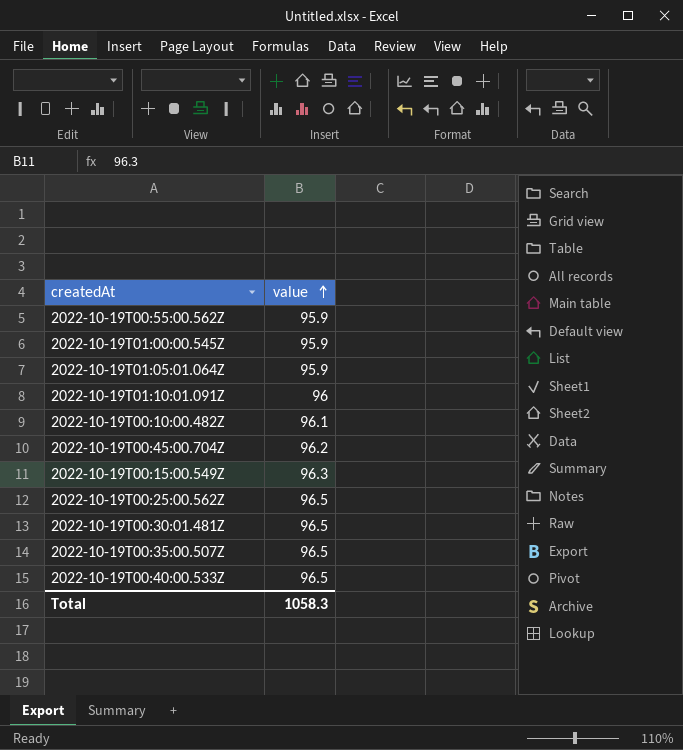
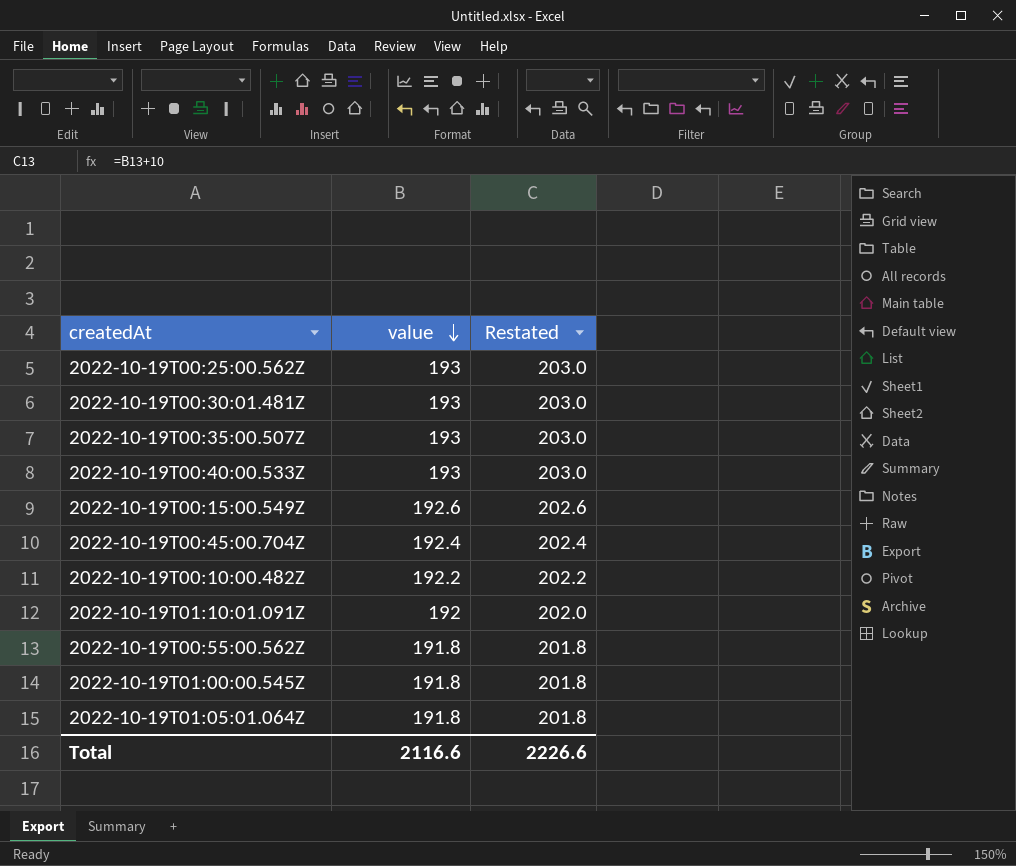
row order: value ascending -> value descending
column Restated | formula: none -> [value] + 10
2022-10-19T00:25:00.562Z | value: 96.5 -> 193
2022-10-19T00:30:01.481Z | value: 96.5 -> 193
2022-10-19T00:35:00.507Z | value: 96.5 -> 193
2022-10-19T00:40:00.533Z | value: 96.5 -> 193
2022-10-19T00:15:00.549Z | value: 96.3 -> 192.6
2022-10-19T00:45:00.704Z | value: 96.2 -> 192.4
2022-10-19T00:10:00.482Z | value: 96.1 -> 192.2
2022-10-19T01:10:01.091Z | value: 96 -> 192
2022-10-19T00:55:00.562Z | value: 95.9 -> 191.8
2022-10-19T01:00:00.545Z | value: 95.9 -> 191.8
2022-10-19T01:05:01.064Z | value: 95.9 -> 191.8
Total | value: 1058.3 -> 2116.6

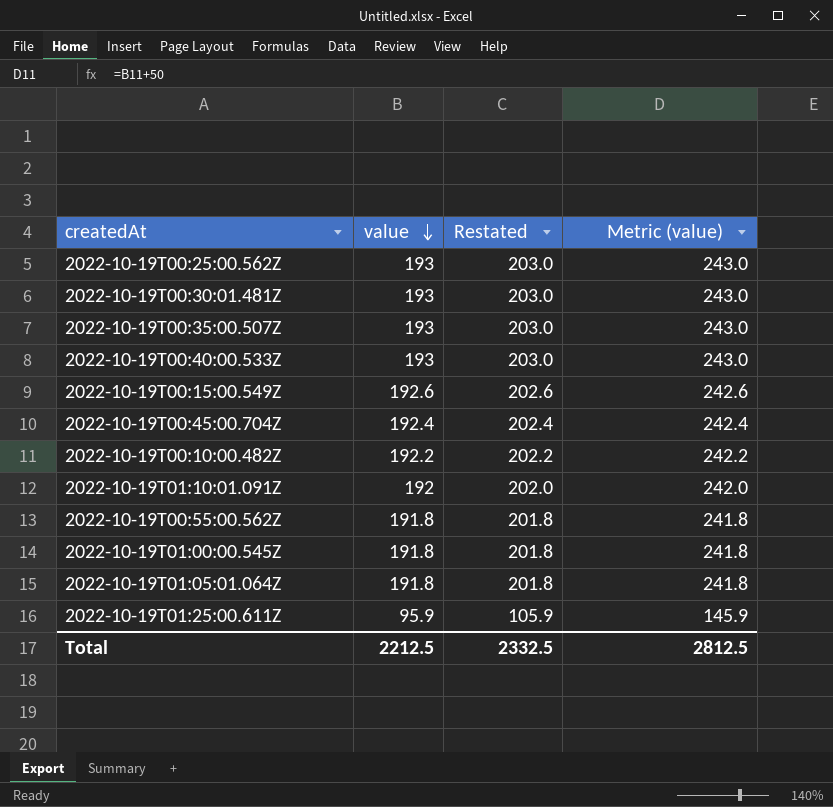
column Metric (value) | formula: none -> [value] + 50
row 2022-10-19T01:25:00.611Z: none -> 95.9 | 105.9 | 145.9
Total | value: 2116.6 -> 2212.5
Total | Restated: 2226.6 -> 2332.5

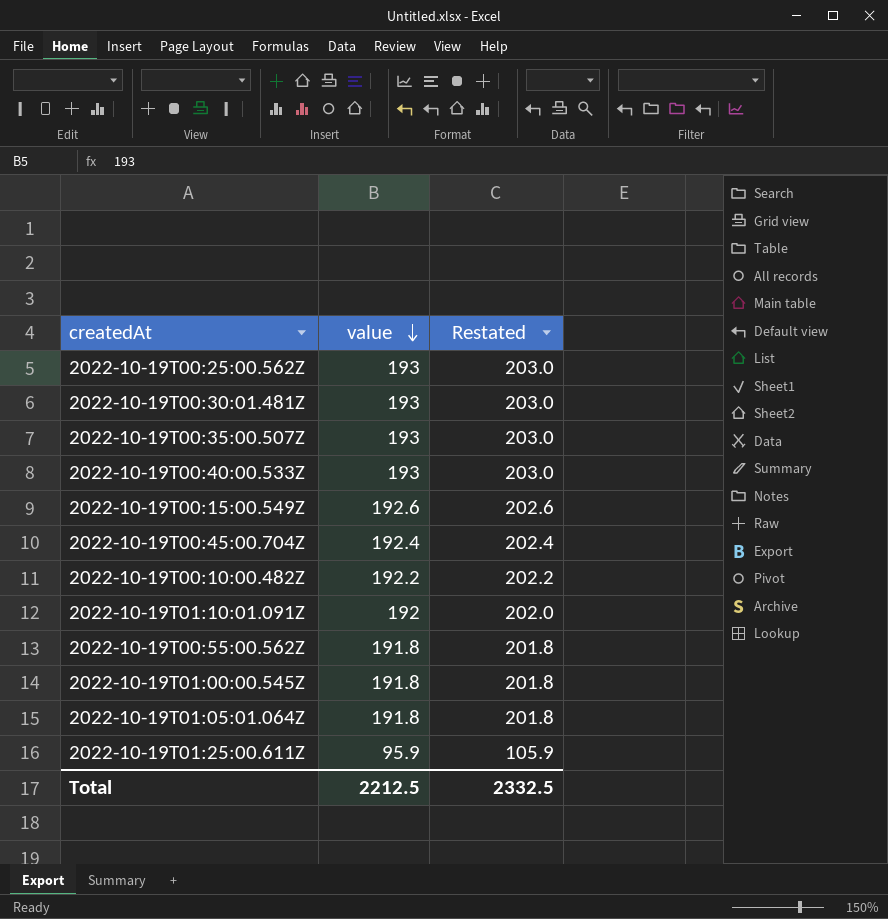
column Metric (value) | formula: [value] + 50 -> none

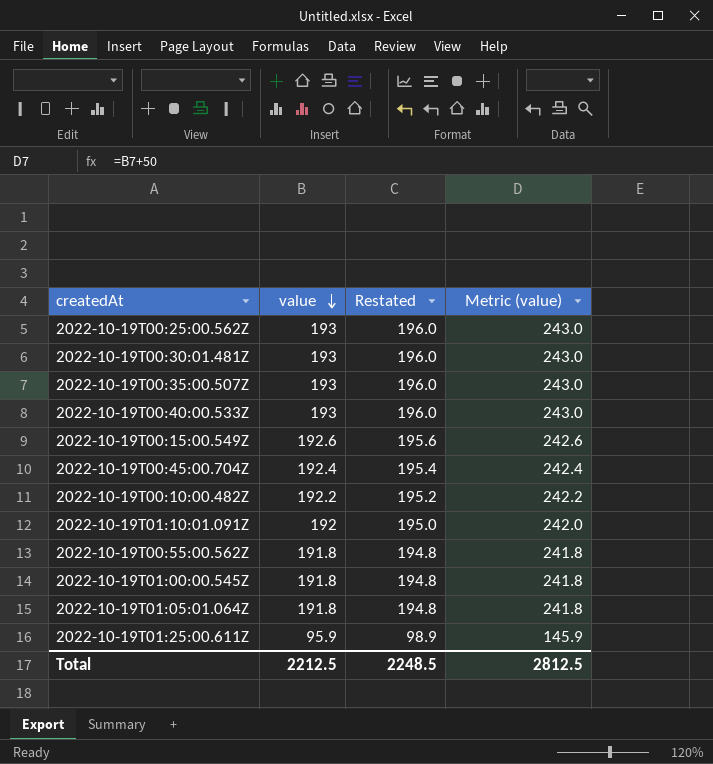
column Restated | formula: [value] + 10 -> [value] + 3
column Metric (value) | formula: none -> [value] + 50
Total | Restated: 2332.5 -> 2248.5

